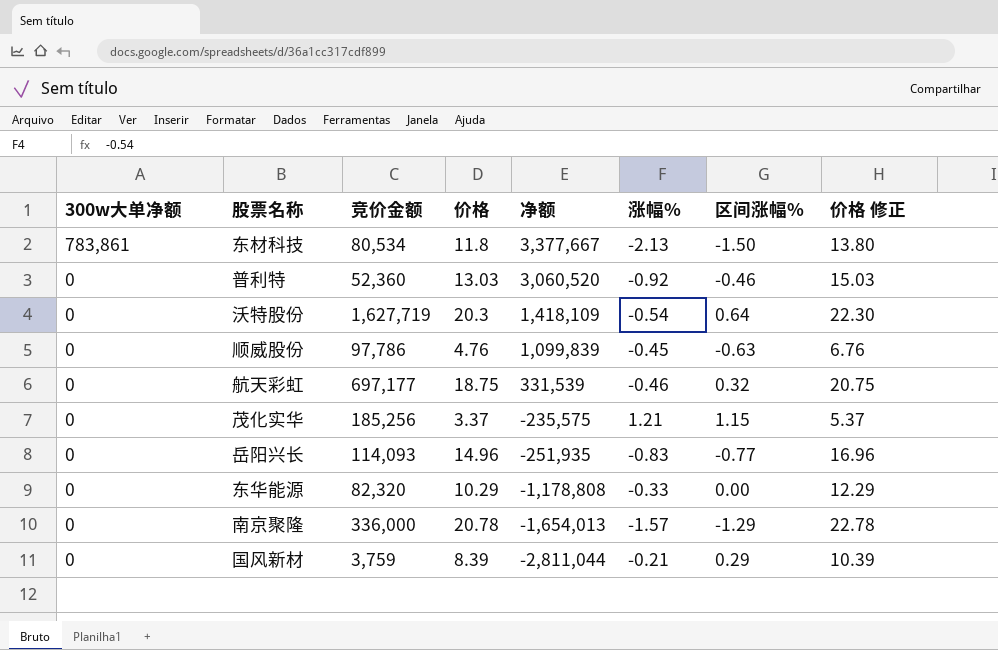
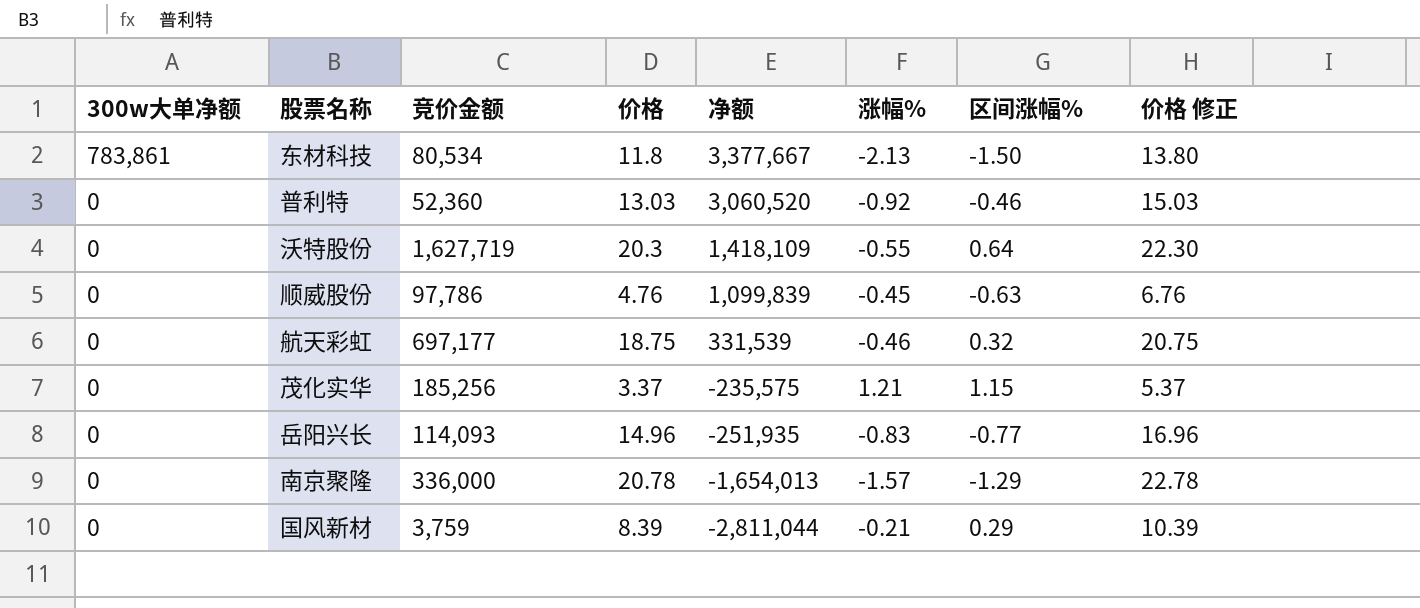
row 东华能源: 0 | 82,320 | 10.29 | -1,178,808 | -0.33 | 0.00 | 12.29 -> none
沃特股份 | 涨幅%: -0.54 -> -0.55

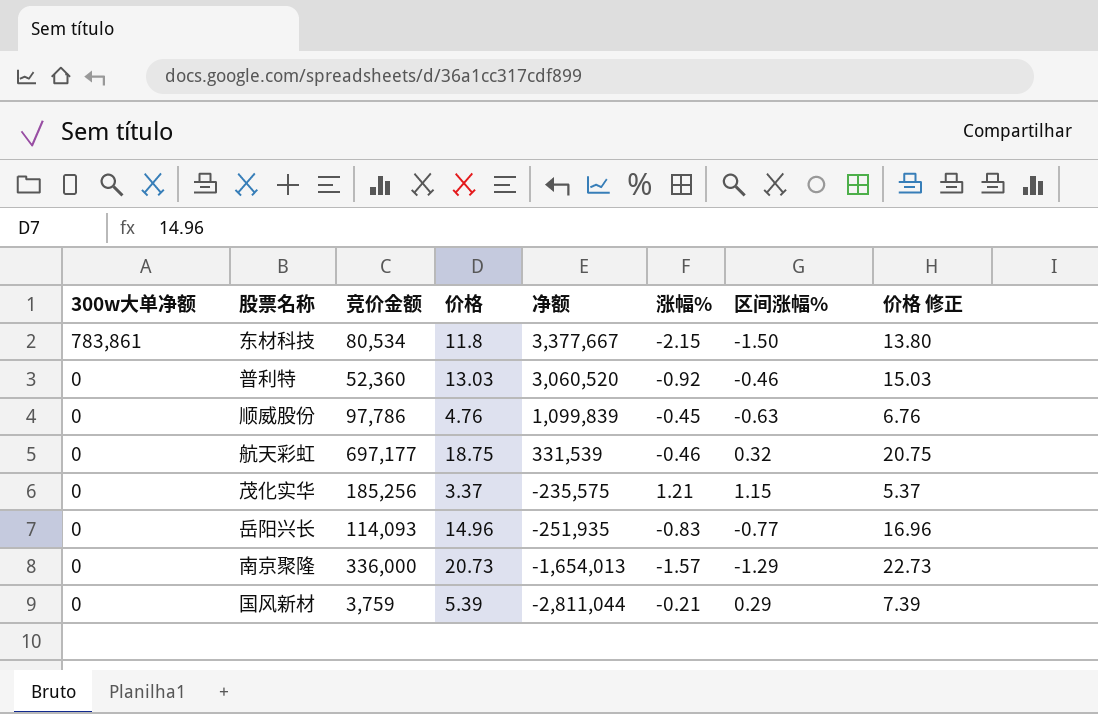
row 沃特股份: 0 | 1,627,719 | 20.3 | 1,418,109 | -0.55 | 0.64 | 22.30 -> none
东材科技 | 涨幅%: -2.13 -> -2.15
南京聚隆 | 价格: 20.78 -> 20.73
南京聚隆 | 价格 修正: 22.78 -> 22.73
国风新材 | 价格: 8.39 -> 5.39
国风新材 | 价格 修正: 10.39 -> 7.39

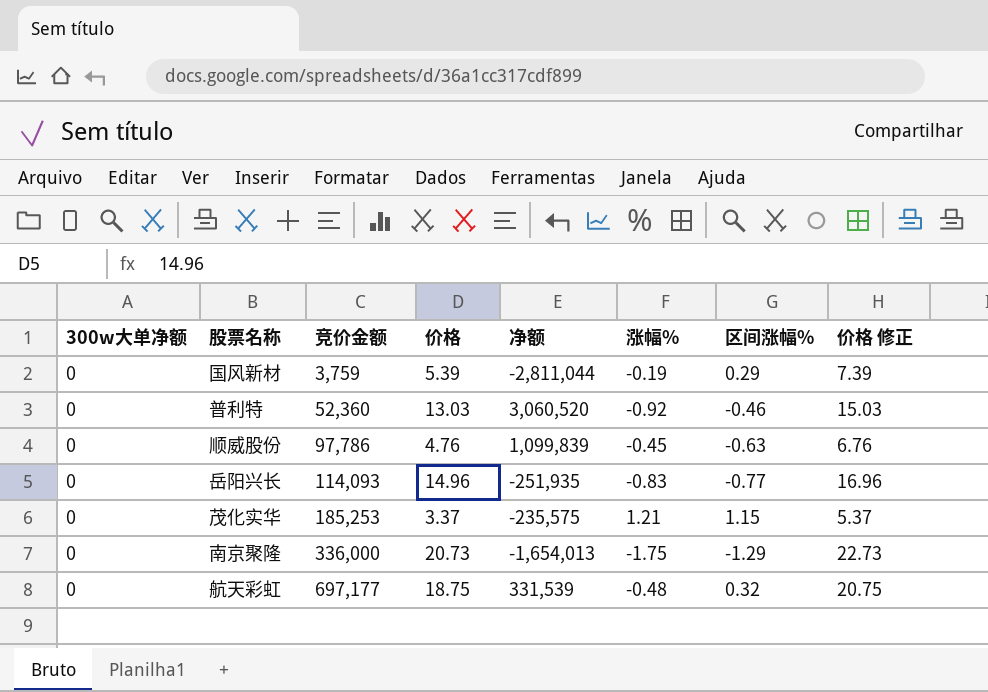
row order: 300w大单净额 descending -> 竞价金额 ascending
row 东材科技: 783,861 | 80,534 | 11.8 | 3,377,667 | -2.15 | -1.50 | 13.80 -> none
国风新材 | 涨幅%: -0.21 -> -0.19
茂化实华 | 竞价金额: 185,256 -> 185,253
南京聚隆 | 涨幅%: -1.57 -> -1.75
航天彩虹 | 涨幅%: -0.46 -> -0.48

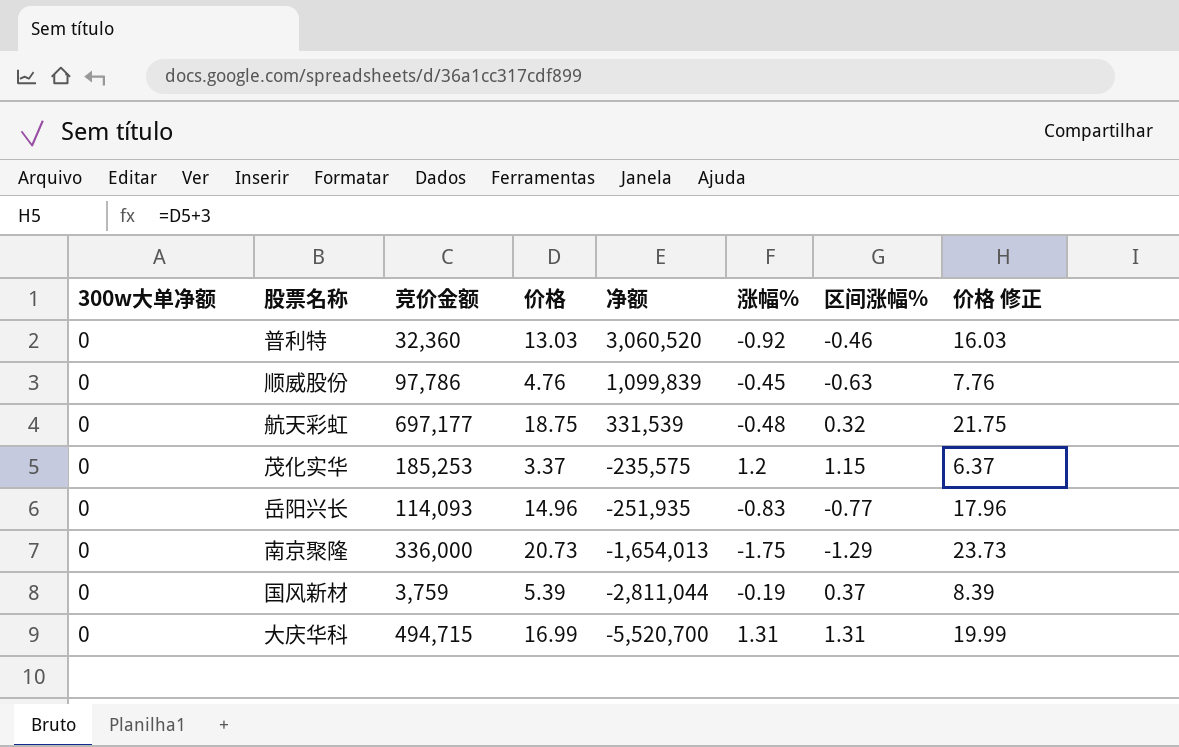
row order: 竞价金额 ascending -> 净额 descending
column 价格 修正 | formula: [价格] + 2 -> [价格] + 3
普利特 | 竞价金额: 52,360 -> 32,360
茂化实华 | 涨幅%: 1.21 -> 1.2
国风新材 | 区间涨幅%: 0.29 -> 0.37
row 大庆华科: none -> 0 | 494,715 | 16.99 | -5,520,700 | 1.31 | 1.31 | 19.99

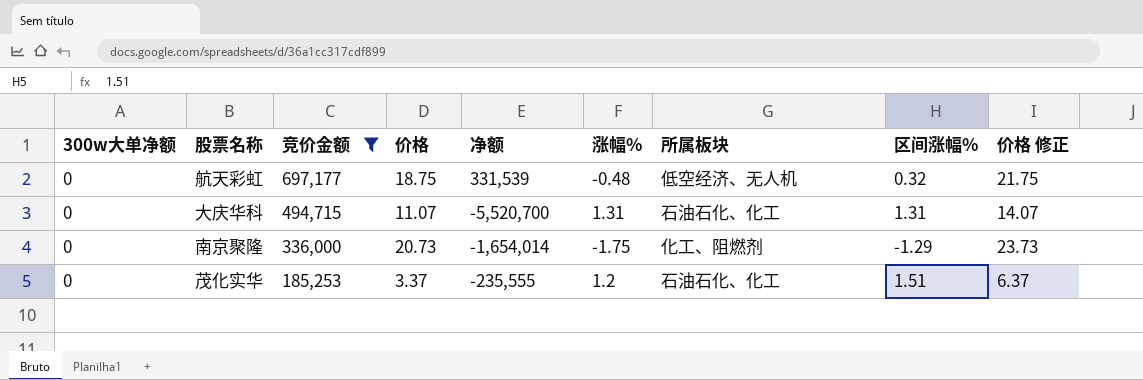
filter: none -> 竞价金额 >= 185,253
row order: 净额 descending -> 竞价金额 descending
column 所属板块 | position: none -> 7
大庆华科 | 价格: 16.99 -> 11.07
大庆华科 | 价格 修正: 19.99 -> 14.07
南京聚隆 | 净额: -1,654,013 -> -1,654,014
茂化实华 | 净额: -235,575 -> -235,555
茂化实华 | 区间涨幅%: 1.15 -> 1.51

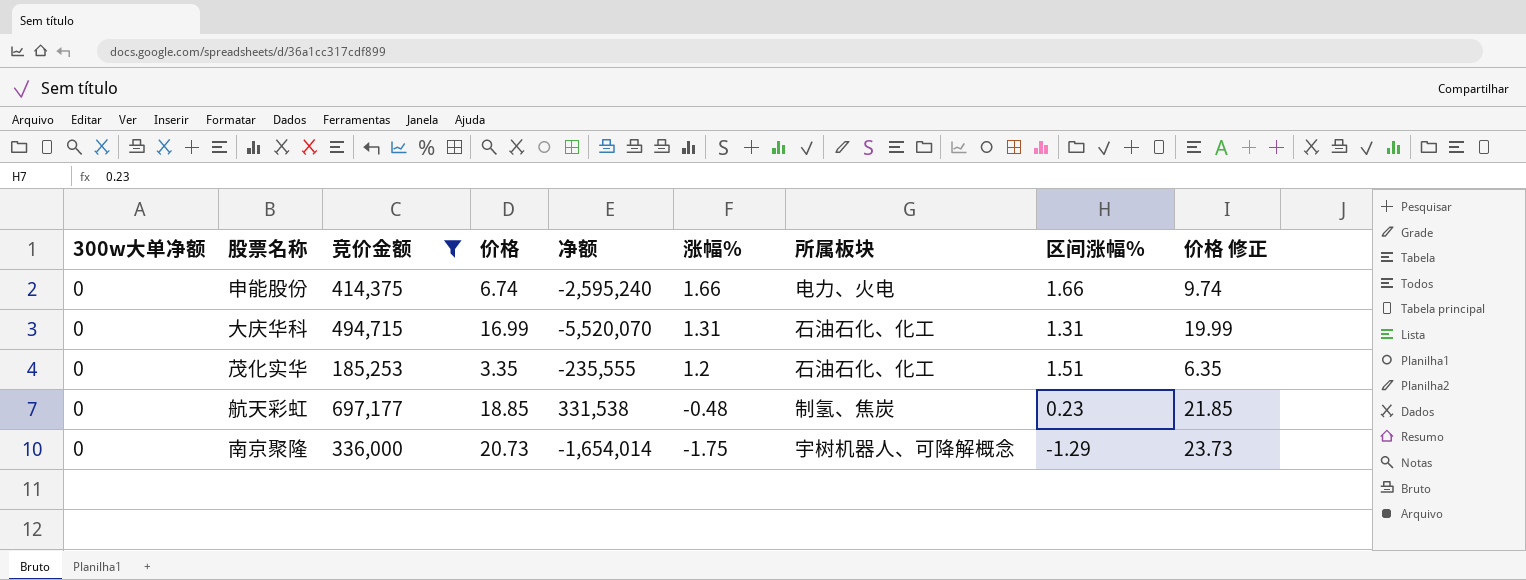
row order: 竞价金额 descending -> 涨幅% descending
row 申能股份: none -> 0 | 414,375 | 6.74 | -2,595,240 | 1.66 | 电力、火电 | 1.66 | 9.74
大庆华科 | 价格: 11.07 -> 16.99
大庆华科 | 净额: -5,520,700 -> -5,520,070
大庆华科 | 价格 修正: 14.07 -> 19.99
茂化实华 | 价格: 3.37 -> 3.35
茂化实华 | 价格 修正: 6.37 -> 6.35
航天彩虹 | 价格: 18.75 -> 18.85
航天彩虹 | 净额: 331,539 -> 331,538
航天彩虹 | 所属板块: 低空经济、无人机 -> 制氢、焦炭
航天彩虹 | 区间涨幅%: 0.32 -> 0.23
航天彩虹 | 价格 修正: 21.75 -> 21.85
南京聚隆 | 所属板块: 化工、阻燃剂 -> 宇树机器人、可降解概念

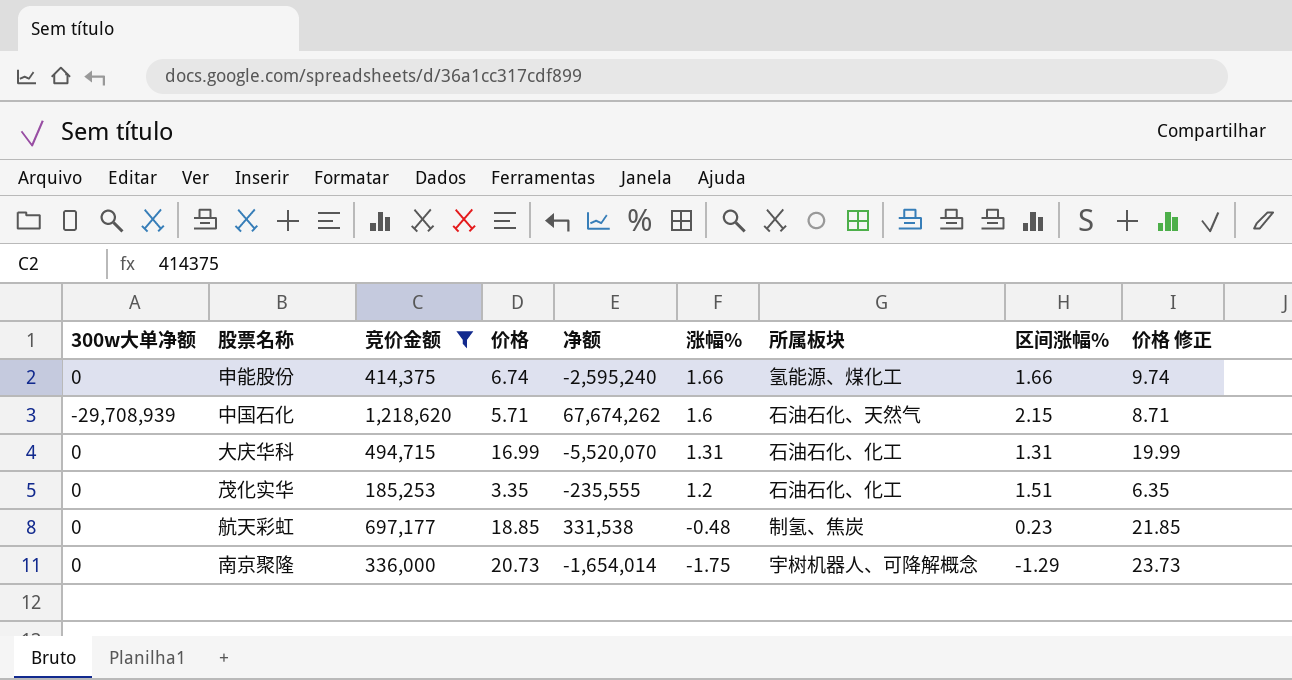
申能股份 | 所属板块: 电力、火电 -> 氢能源、煤化工
row 中国石化: none -> -29,708,939 | 1,218,620 | 5.71 | 67,674,262 | 1.6 | 石油石化、天然气 | 2.15 | 8.71

